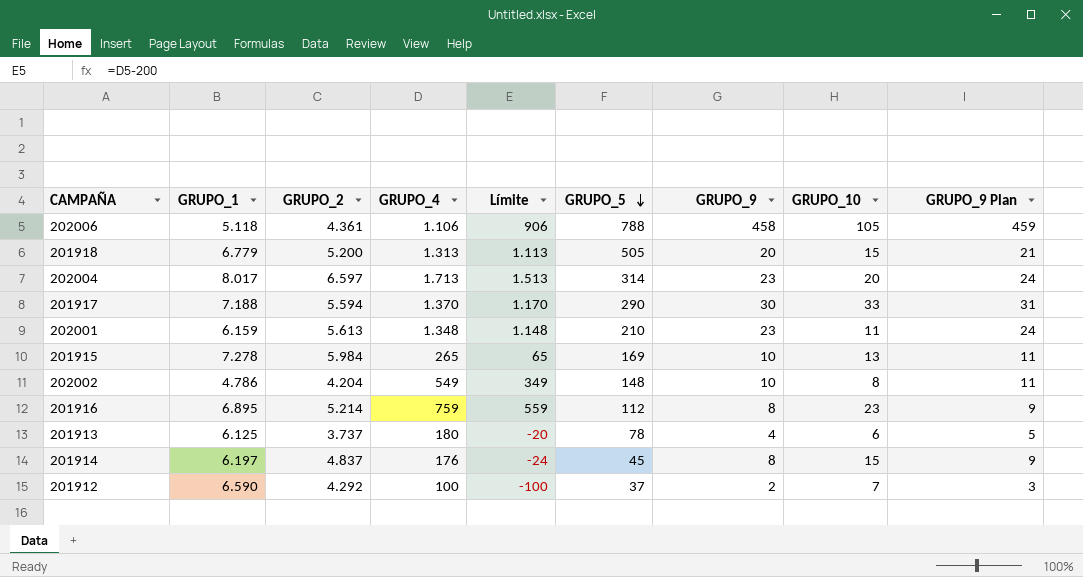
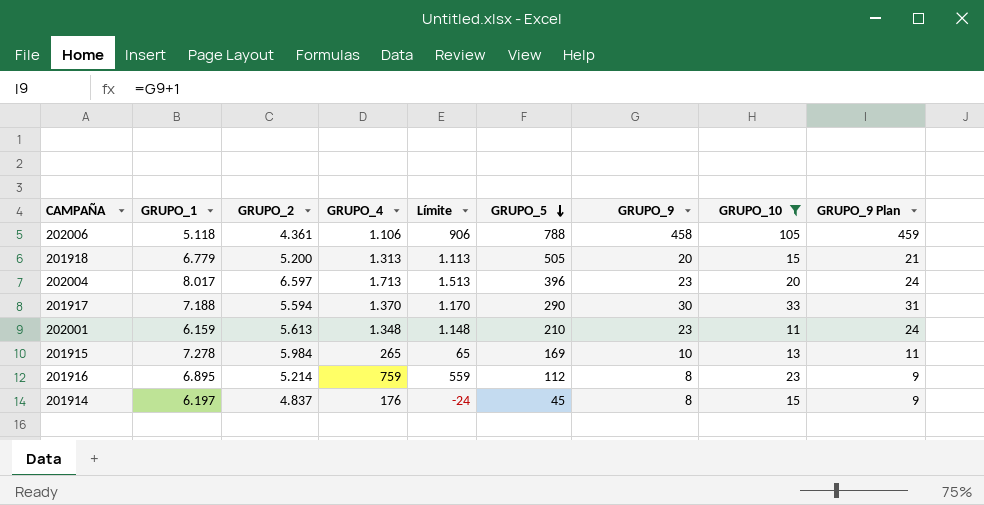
filter: none -> GRUPO_10 >= 11
202004 | GRUPO_5: 314 -> 396

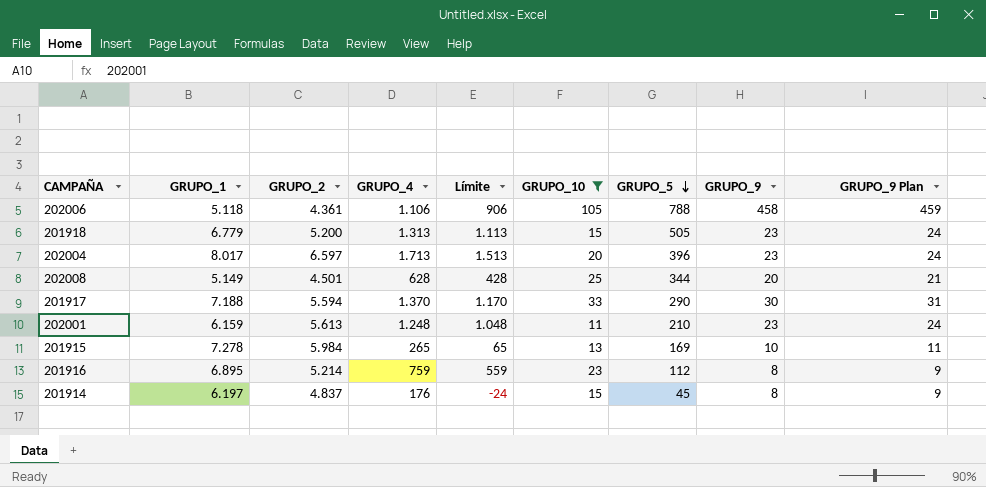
column GRUPO_10 | position: 8 -> 6
201918 | GRUPO_9: 20 -> 23
201918 | GRUPO_9 Plan: 21 -> 24
row 202008: none -> 5.149 | 4.501 | 628 | 428 | 25 | 344 | 20 | 21
202001 | GRUPO_4: 1.348 -> 1.248
202001 | Límite: 1.148 -> 1.048

